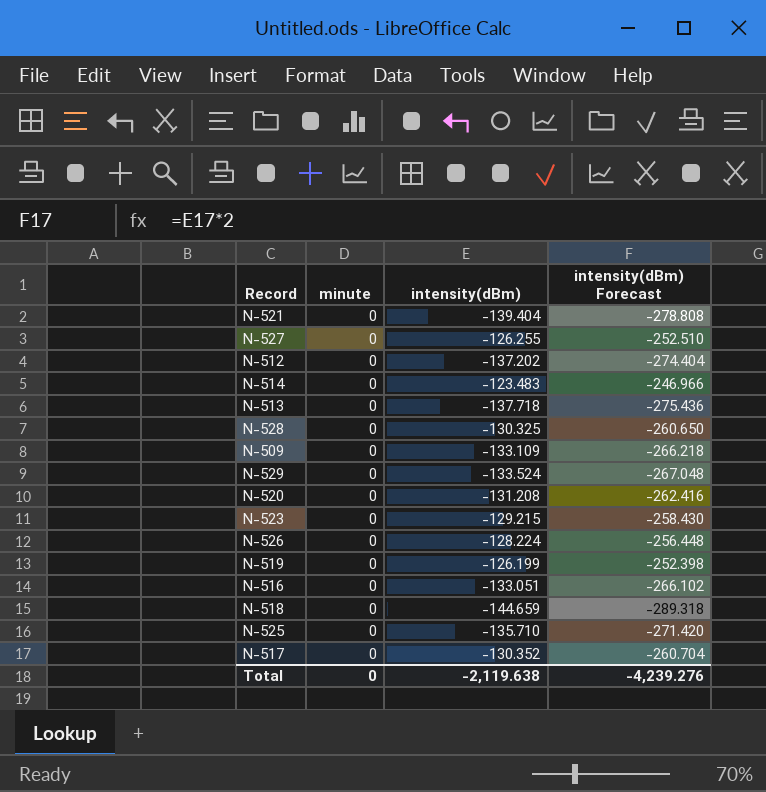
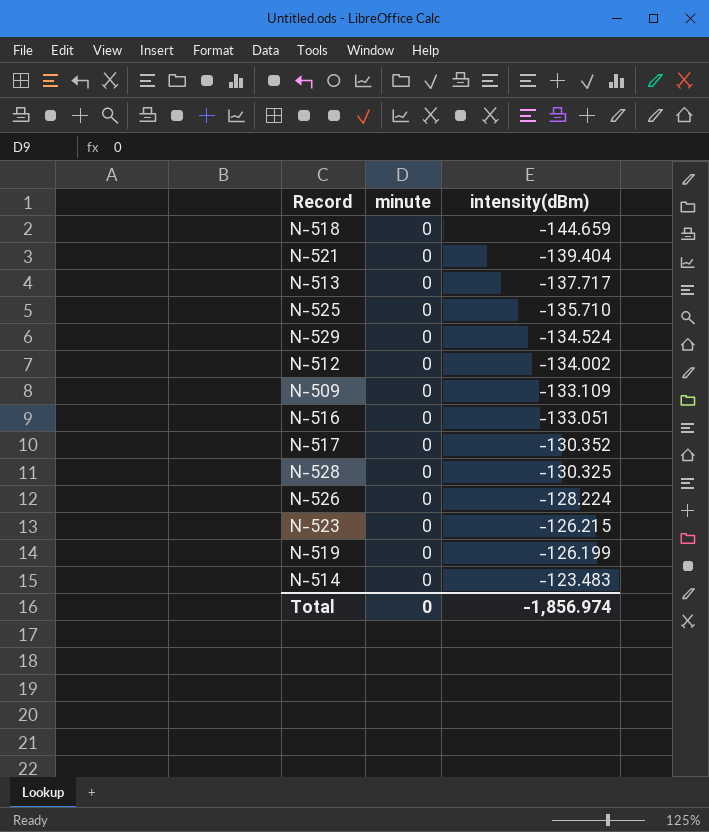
row order: none -> intensity(dBm) ascending
column intensity(dBm) Forecast | formula: [intensity(dBm)] * 2 -> none
row N-527: 0 | -126.255 | -252.510 -> none
row N-520: 0 | -131.208 | -262.416 -> none
N-513 | intensity(dBm): -137.718 -> -137.717
N-529 | intensity(dBm): -133.524 -> -134.524
N-512 | intensity(dBm): -137.202 -> -134.002
N-523 | intensity(dBm): -129.215 -> -126.215
Total | intensity(dBm): -2,119.638 -> -1,856.974

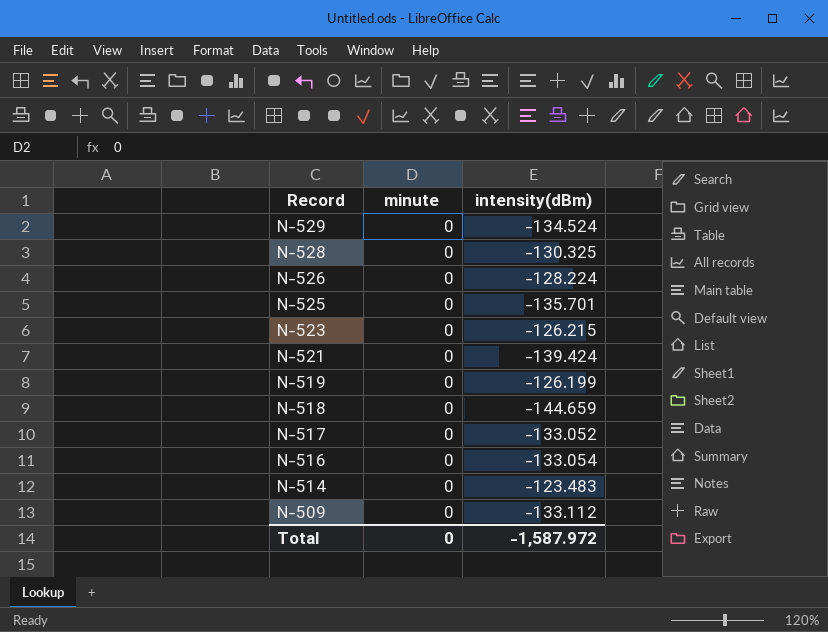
row order: intensity(dBm) ascending -> Record descending
row N-513: 0 | -137.717 -> none
row N-512: 0 | -134.002 -> none
N-525 | intensity(dBm): -135.710 -> -135.701
N-521 | intensity(dBm): -139.404 -> -139.424
N-517 | intensity(dBm): -130.352 -> -133.052
N-516 | intensity(dBm): -133.051 -> -133.054
N-509 | intensity(dBm): -133.109 -> -133.112
Total | intensity(dBm): -1,856.974 -> -1,587.972

